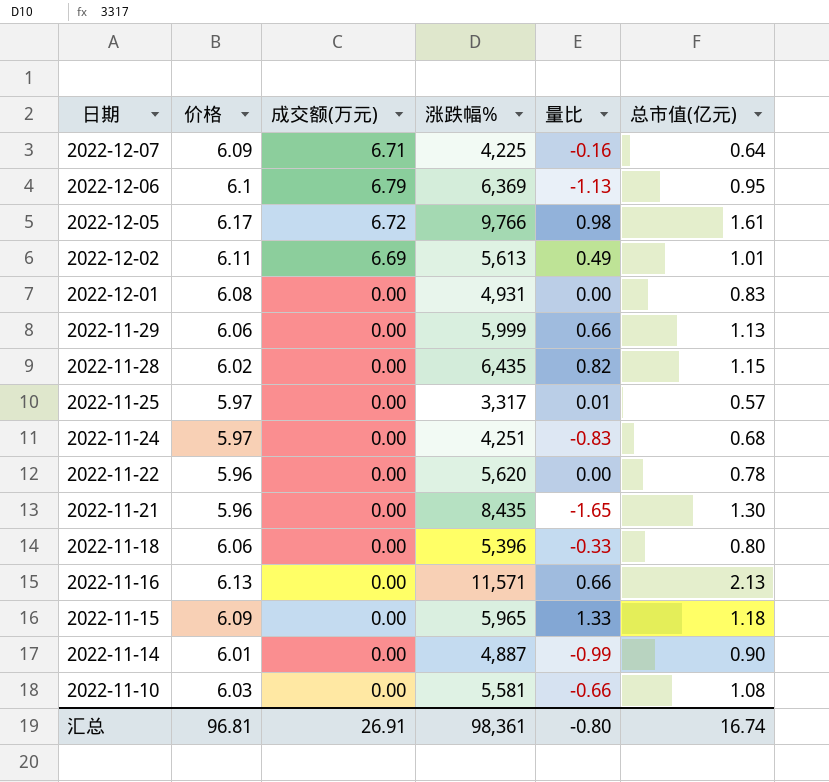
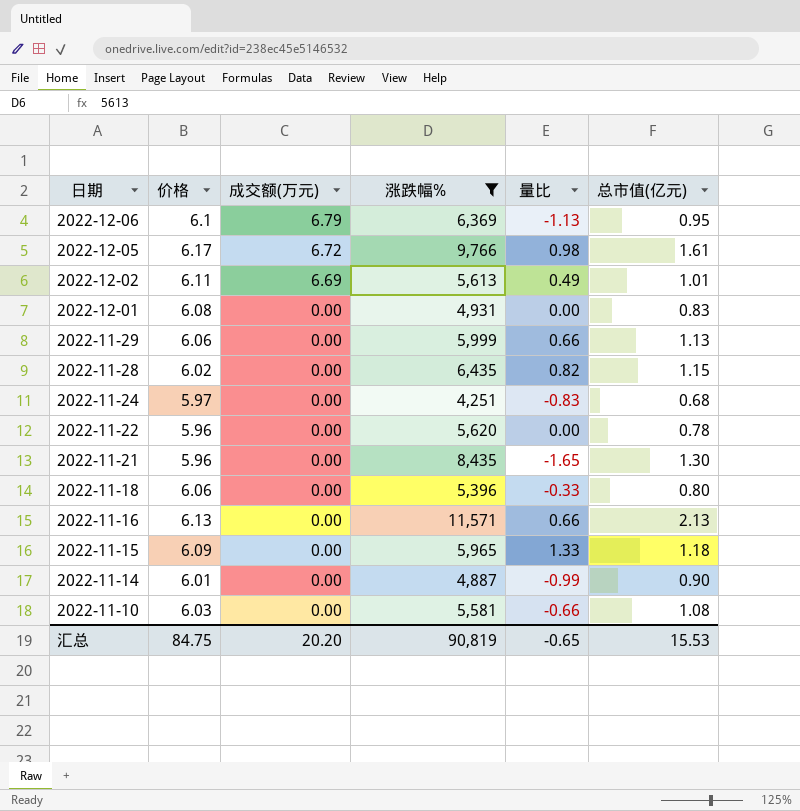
filter: none -> 涨跌幅% >= 4,251
汇总 | 价格: 96.81 -> 84.75
汇总 | 成交额(万元): 26.91 -> 20.20
汇总 | 涨跌幅%: 98,361 -> 90,819
汇总 | 量比: -0.80 -> -0.65
汇总 | 总市值(亿元): 16.74 -> 15.53

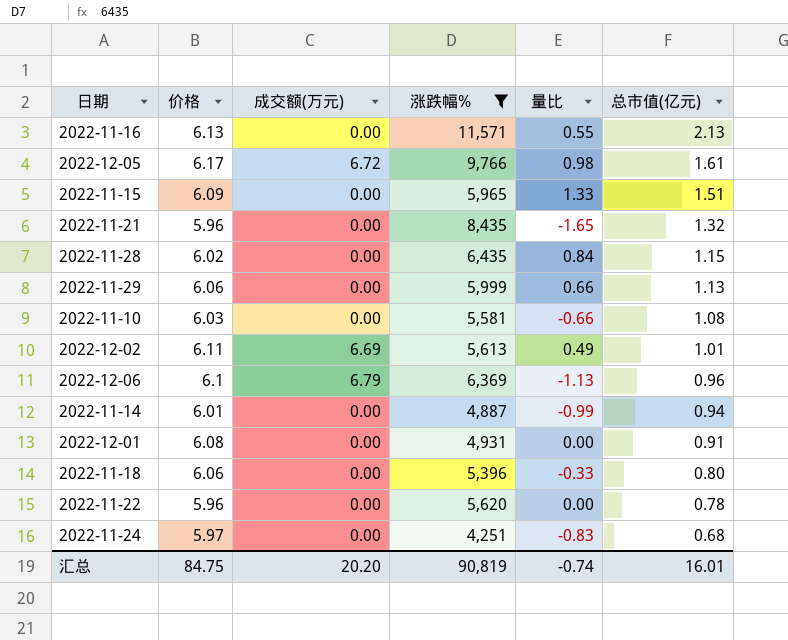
row order: 日期 descending -> 总市值(亿元) descending
2022-11-16 | 量比: 0.66 -> 0.55
2022-11-15 | 总市值(亿元): 1.18 -> 1.51
2022-11-21 | 总市值(亿元): 1.30 -> 1.32
2022-11-28 | 量比: 0.82 -> 0.84
2022-12-06 | 总市值(亿元): 0.95 -> 0.96
2022-11-14 | 总市值(亿元): 0.90 -> 0.94
2022-12-01 | 总市值(亿元): 0.83 -> 0.91
汇总 | 量比: -0.65 -> -0.74
汇总 | 总市值(亿元): 15.53 -> 16.01

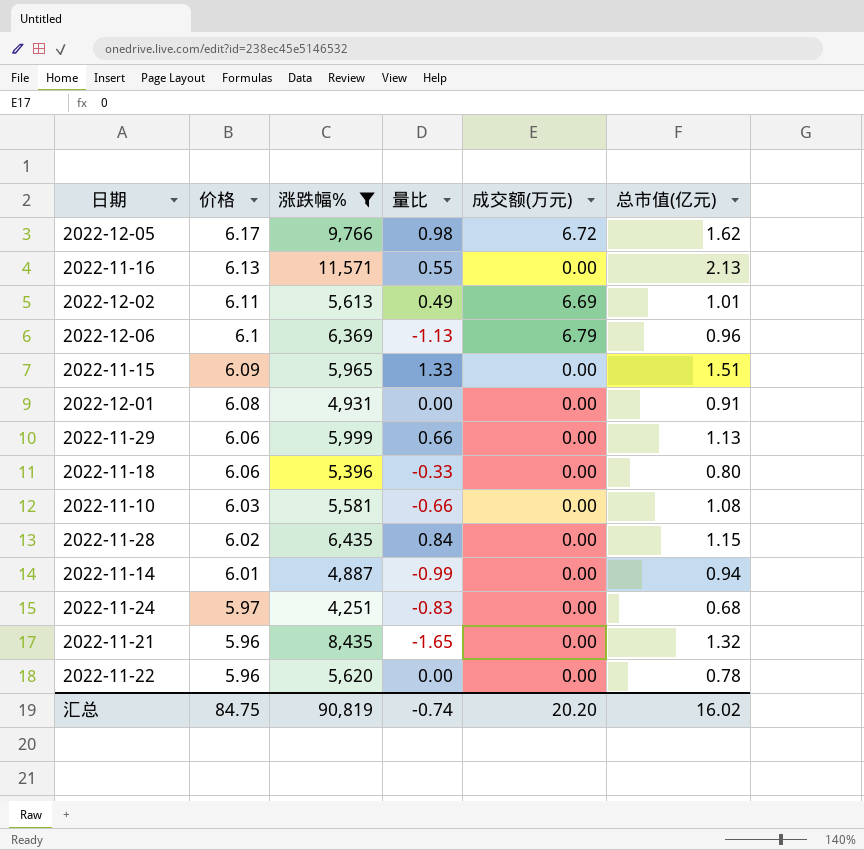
row order: 总市值(亿元) descending -> 价格 descending
column 成交额(万元) | position: 3 -> 5
2022-12-05 | 总市值(亿元): 1.61 -> 1.62
汇总 | 总市值(亿元): 16.01 -> 16.02

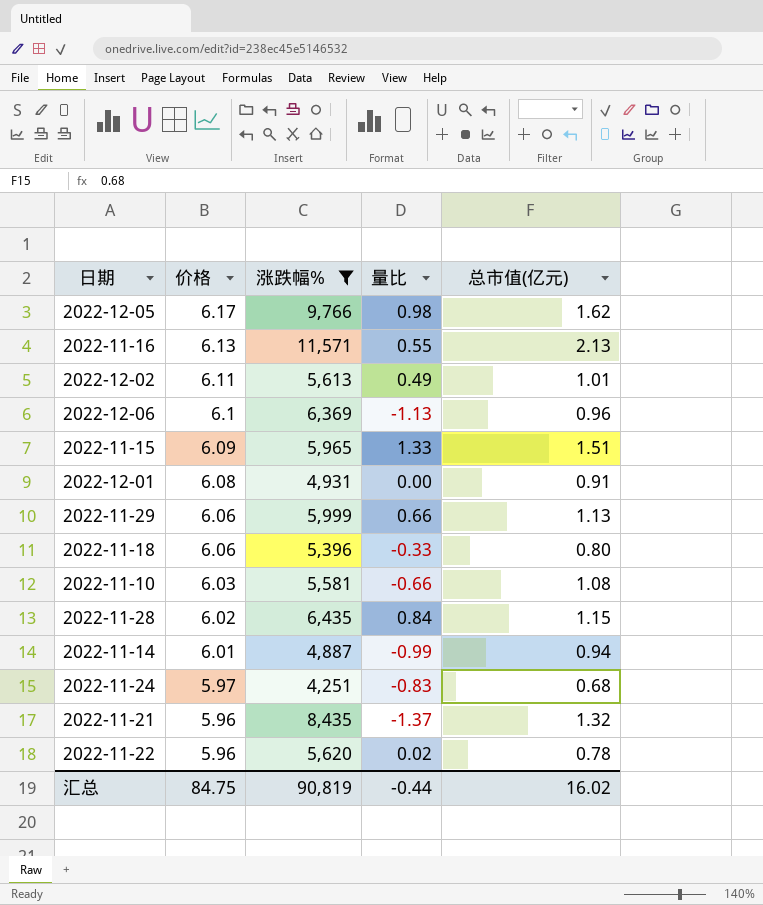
column 成交额(万元) | position: 5 -> none
2022-11-21 | 量比: -1.65 -> -1.37
2022-11-22 | 量比: 0.00 -> 0.02
汇总 | 量比: -0.74 -> -0.44

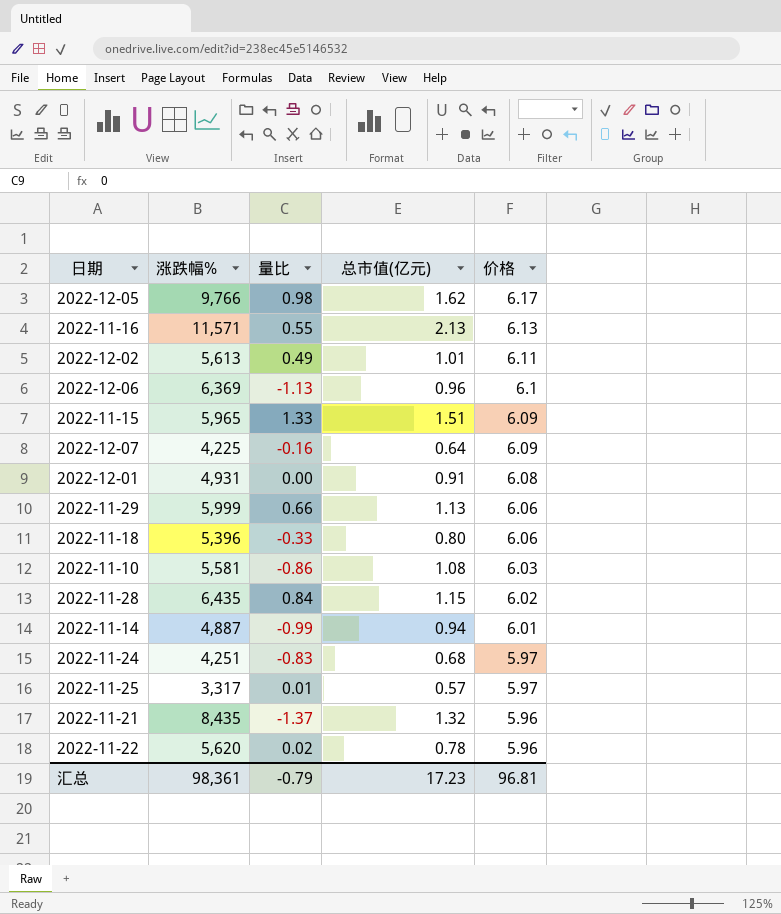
filter: 涨跌幅% >= 4,251 -> none
column 价格 | position: 2 -> 5
2022-11-10 | 量比: -0.66 -> -0.86
汇总 | 涨跌幅%: 90,819 -> 98,361
汇总 | 量比: -0.44 -> -0.79
汇总 | 总市值(亿元): 16.02 -> 17.23
汇总 | 价格: 84.75 -> 96.81

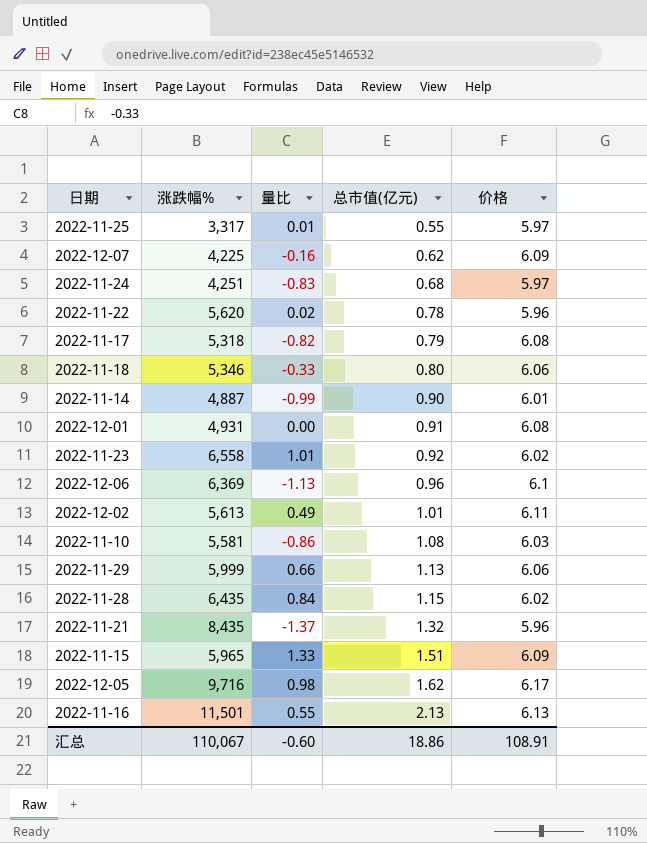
row order: 价格 descending -> 总市值(亿元) ascending
2022-11-25 | 总市值(亿元): 0.57 -> 0.55
2022-12-07 | 总市值(亿元): 0.64 -> 0.62
row 2022-11-17: none -> 5,318 | -0.82 | 0.79 | 6.08
2022-11-18 | 涨跌幅%: 5,396 -> 5,346
2022-11-14 | 总市值(亿元): 0.94 -> 0.90
row 2022-11-23: none -> 6,558 | 1.01 | 0.92 | 6.02
2022-12-05 | 涨跌幅%: 9,766 -> 9,716
2022-11-16 | 涨跌幅%: 11,571 -> 11,501
汇总 | 涨跌幅%: 98,361 -> 110,067
汇总 | 量比: -0.79 -> -0.60
汇总 | 总市值(亿元): 17.23 -> 18.86
汇总 | 价格: 96.81 -> 108.91

